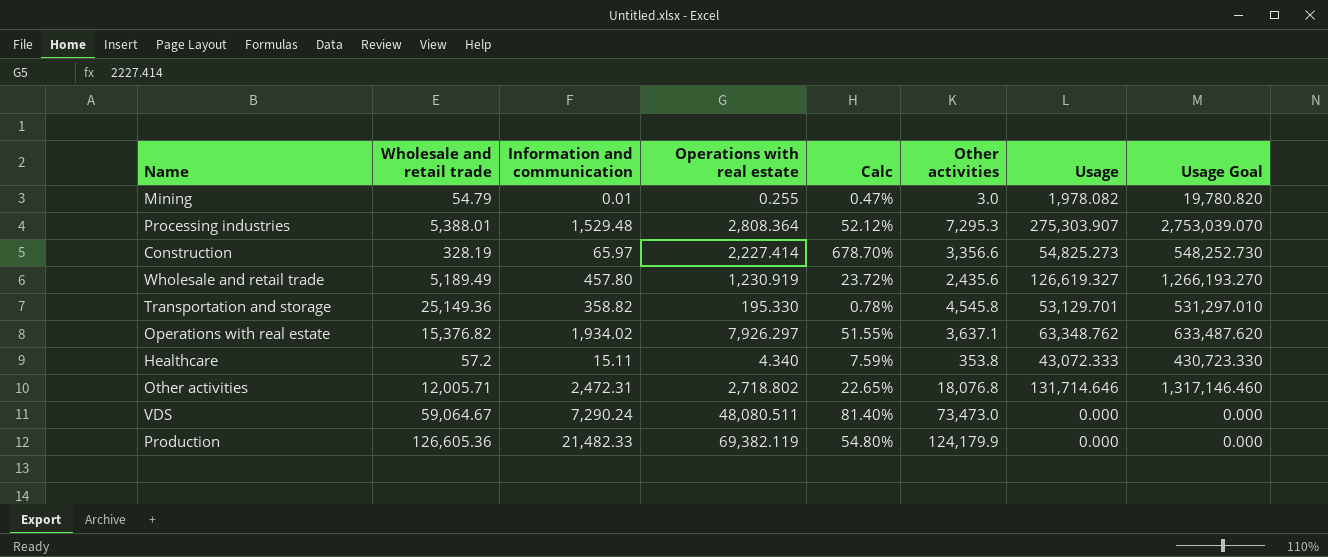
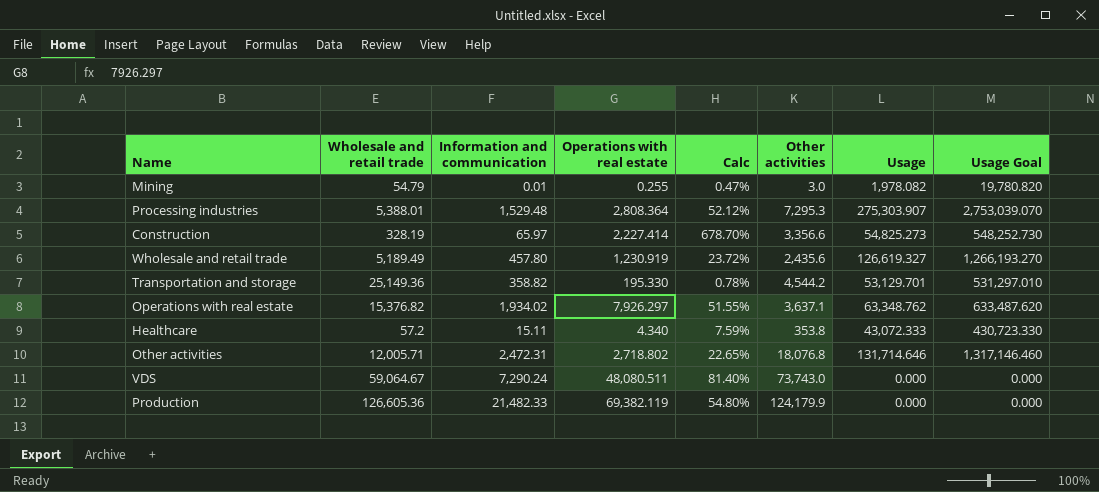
Transportation and storage | Other activities: 4,545.8 -> 4,544.2
VDS | Other activities: 73,473.0 -> 73,743.0

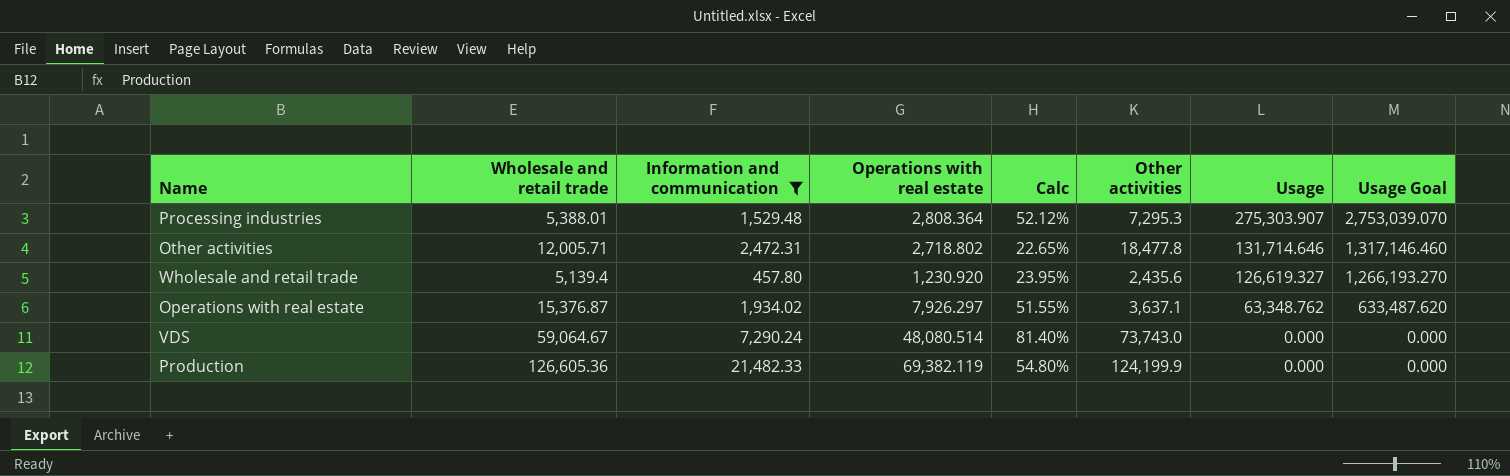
filter: none -> Information and communication >= 457.80
row order: none -> Usage descending
Other activities | Other activities: 18,076.8 -> 18,477.8
Wholesale and retail trade | Wholesale and retail trade: 5,189.49 -> 5,139.4
Wholesale and retail trade | Operations with real estate: 1,230.919 -> 1,230.920
Wholesale and retail trade | Calc: 23.72% -> 23.95%
Operations with real estate | Wholesale and retail trade: 15,376.82 -> 15,376.87
VDS | Operations with real estate: 48,080.511 -> 48,080.514
Production | Other activities: 124,179.9 -> 124,199.9

